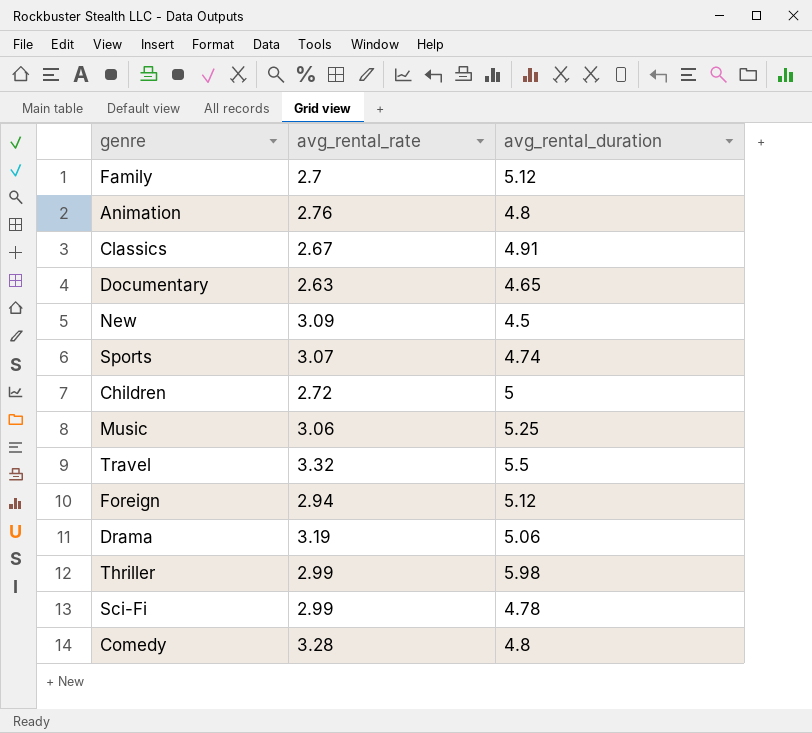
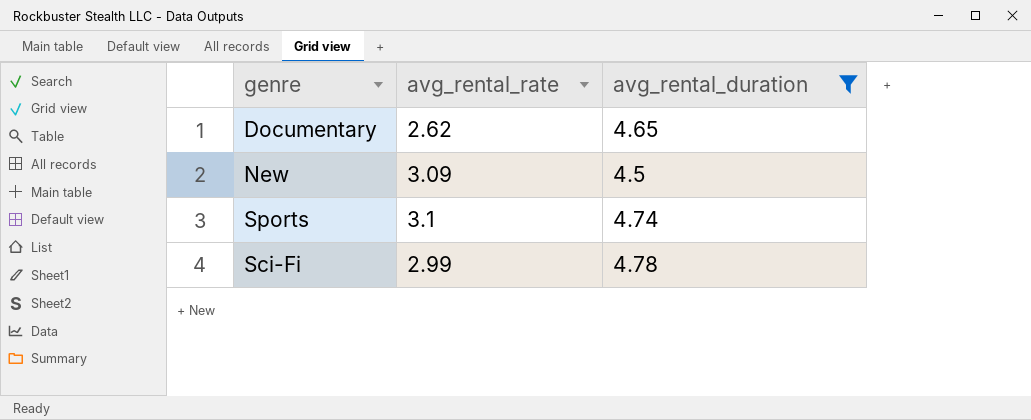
filter: none -> avg_rental_duration <= 4.78
Documentary | avg_rental_rate: 2.63 -> 2.62
Sports | avg_rental_rate: 3.07 -> 3.1

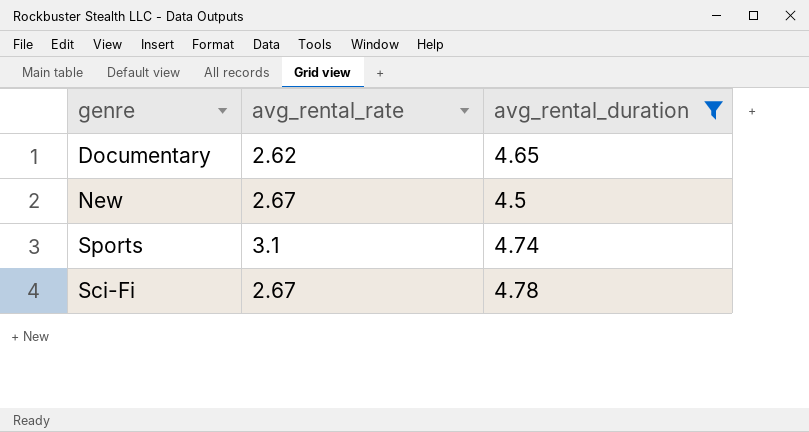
New | avg_rental_rate: 3.09 -> 2.67
Sci-Fi | avg_rental_rate: 2.99 -> 2.67

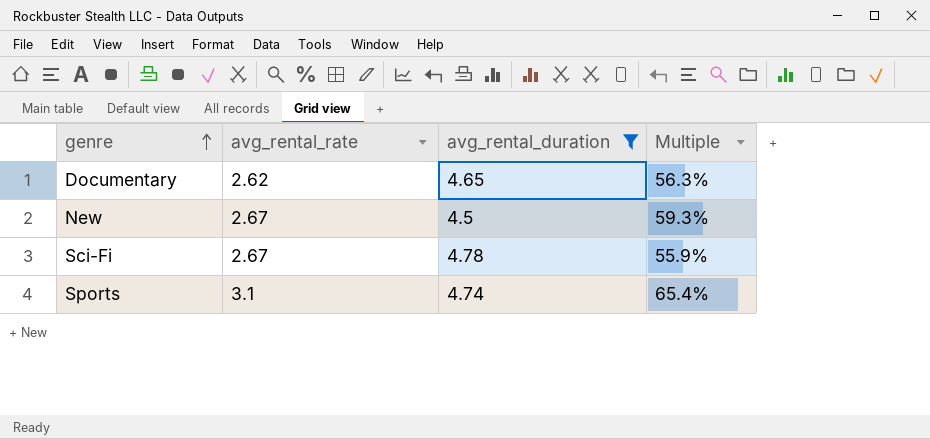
row order: none -> genre ascending
column Multiple | formula: none -> [avg_rental_rate] / [avg_rental_duration]

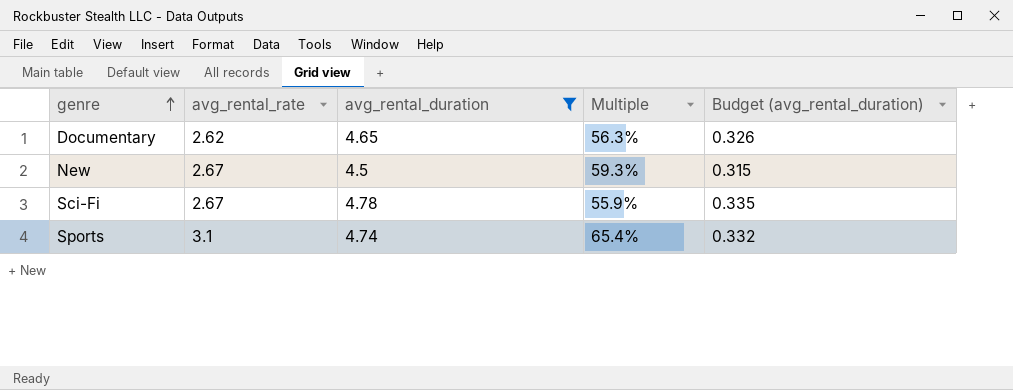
column Budget (avg_rental_duration) | formula: none -> [avg_rental_duration] * 0.07

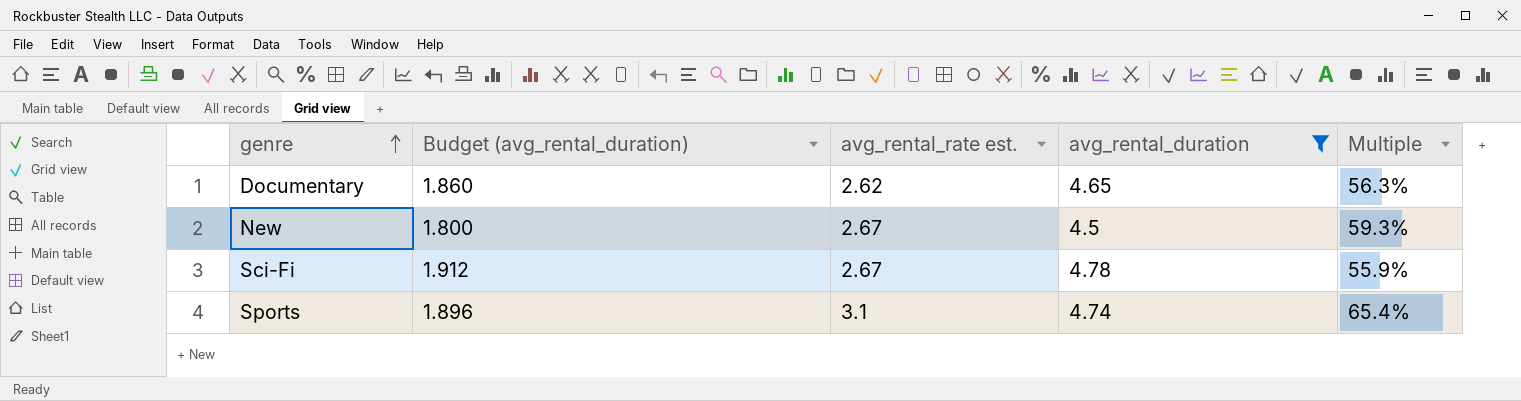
column Budget (avg_rental_duration) | formula: [avg_rental_duration] * 0.07 -> [avg_rental_duration] * 0.4
column Budget (avg_rental_duration) | position: 5 -> 2
column name: avg_rental_rate -> avg_rental_rate est.

